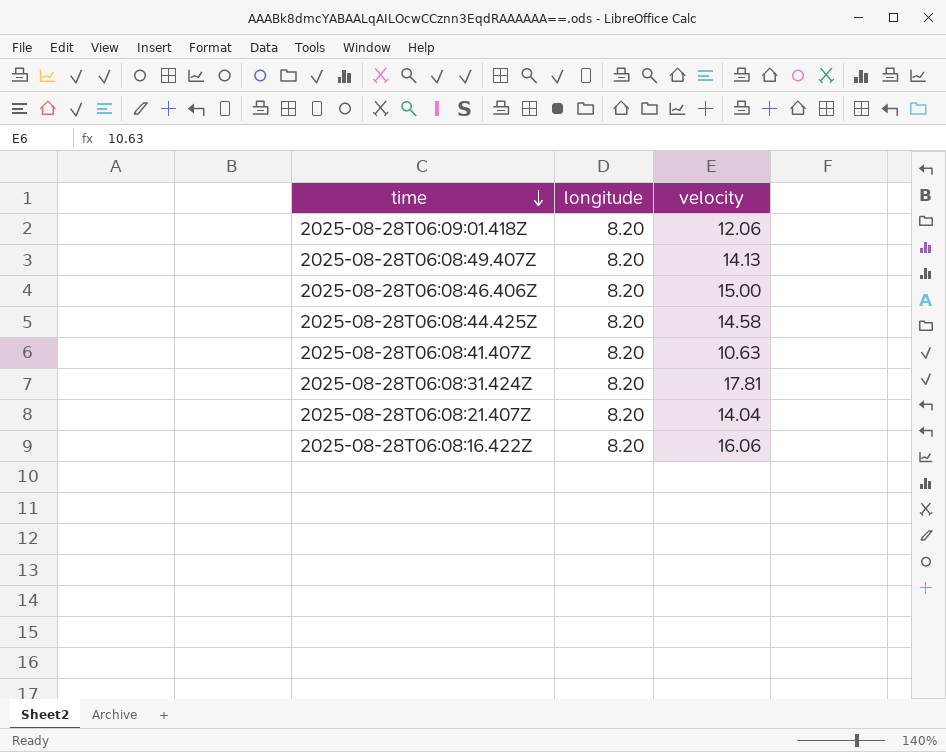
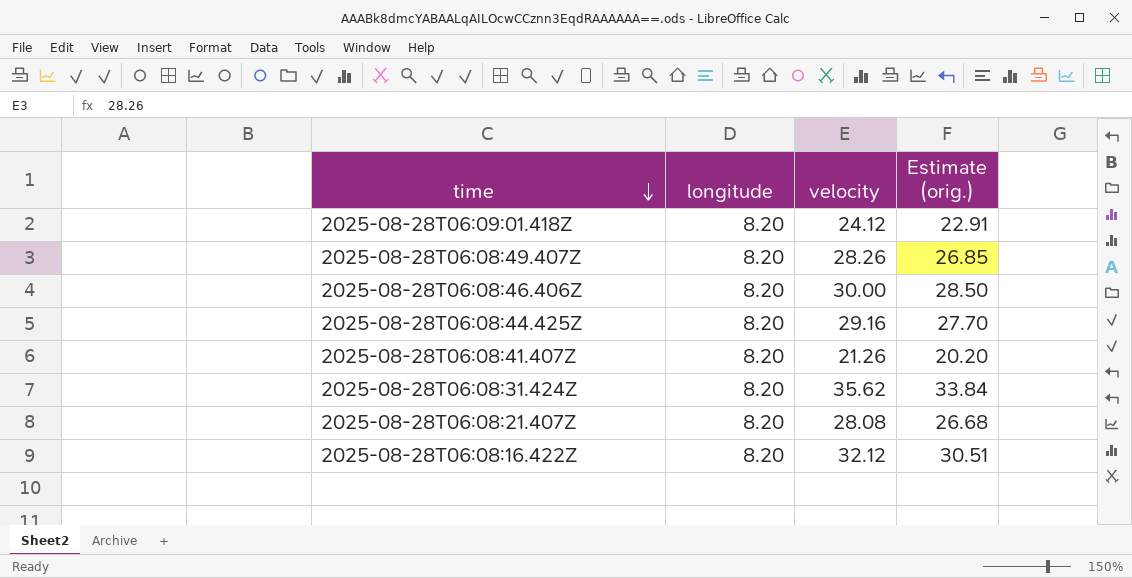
column Estimate (orig.) | formula: none -> [velocity] * 0.95
2025-08-28T06:09:01.418Z | velocity: 12.06 -> 24.12
2025-08-28T06:08:49.407Z | velocity: 14.13 -> 28.26
2025-08-28T06:08:46.406Z | velocity: 15.00 -> 30.00
2025-08-28T06:08:44.425Z | velocity: 14.58 -> 29.16
2025-08-28T06:08:41.407Z | velocity: 10.63 -> 21.26
2025-08-28T06:08:31.424Z | velocity: 17.81 -> 35.62
2025-08-28T06:08:21.407Z | velocity: 14.04 -> 28.08
2025-08-28T06:08:16.422Z | velocity: 16.06 -> 32.12

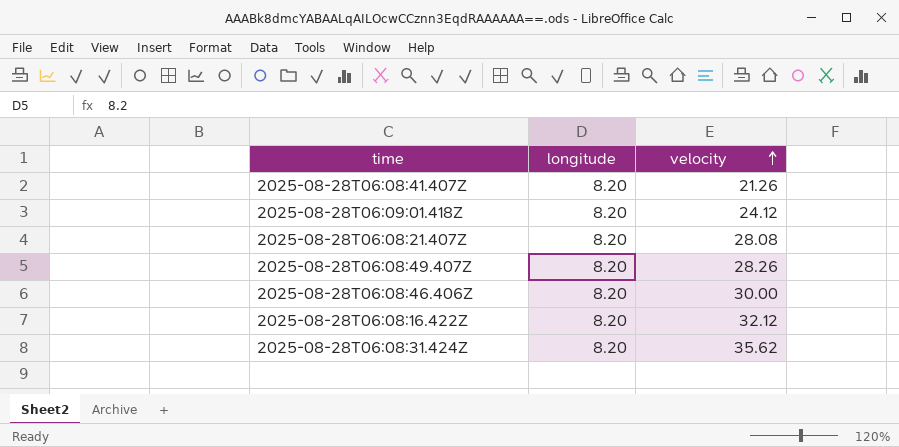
row order: time descending -> velocity ascending
column Estimate (orig.) | formula: [velocity] * 0.95 -> none
row 2025-08-28T06:08:44.425Z: 8.20 | 29.16 | 27.70 -> none

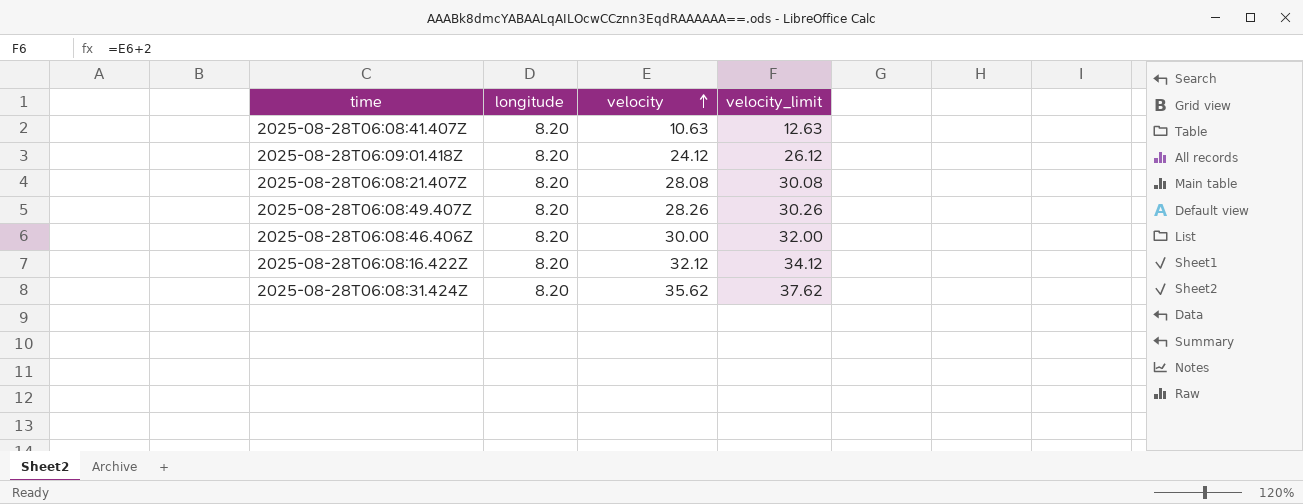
column velocity_limit | formula: none -> [velocity] + 2
2025-08-28T06:08:41.407Z | velocity: 21.26 -> 10.63

